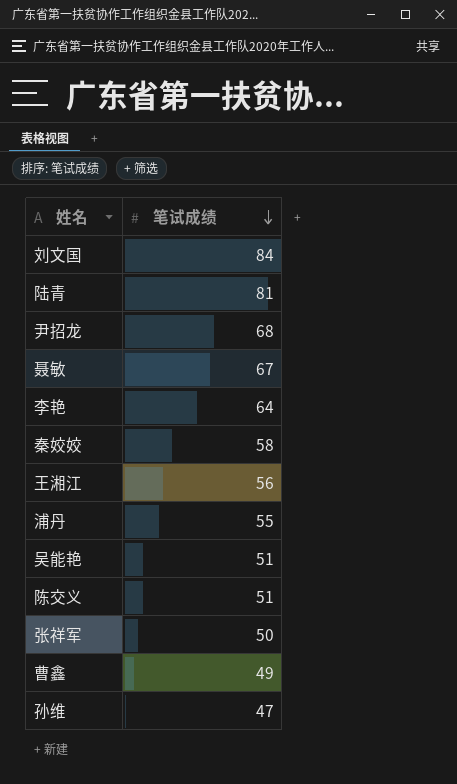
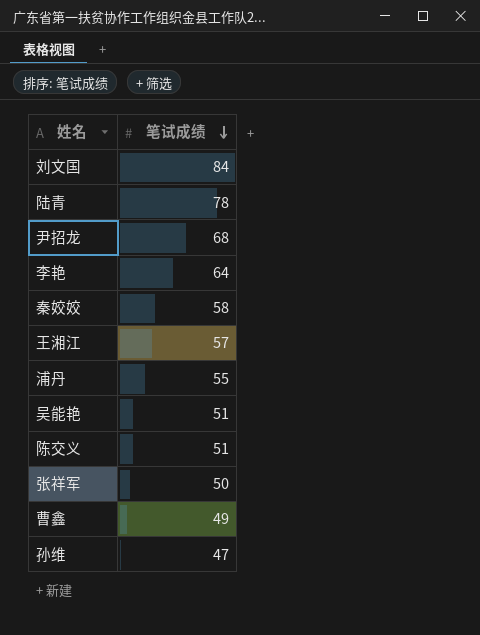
row 聂敏: 67 -> none
陆青 | 笔试成绩: 81 -> 78
王湘江 | 笔试成绩: 56 -> 57

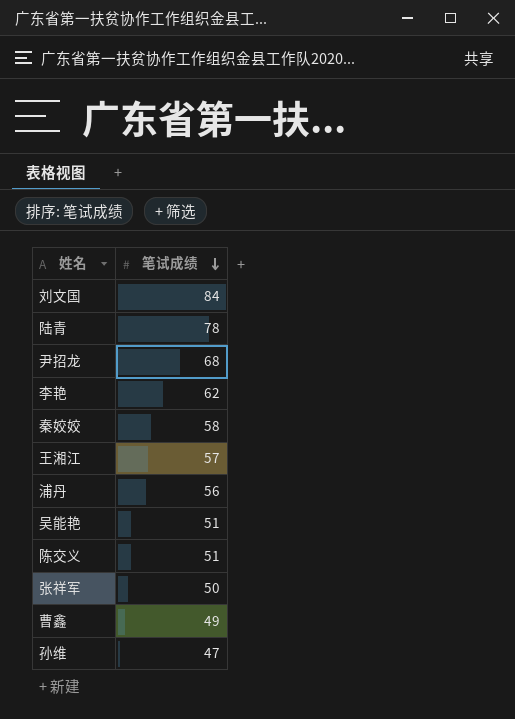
李艳 | 笔试成绩: 64 -> 62
浦丹 | 笔试成绩: 55 -> 56

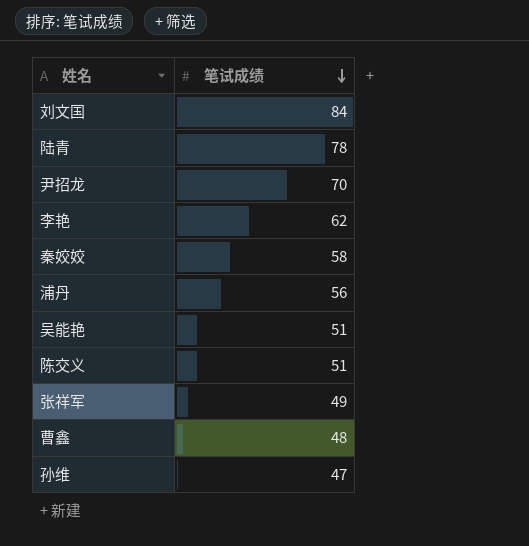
row 王湘江: 57 -> none
尹招龙 | 笔试成绩: 68 -> 70
张祥军 | 笔试成绩: 50 -> 49
曹鑫 | 笔试成绩: 49 -> 48

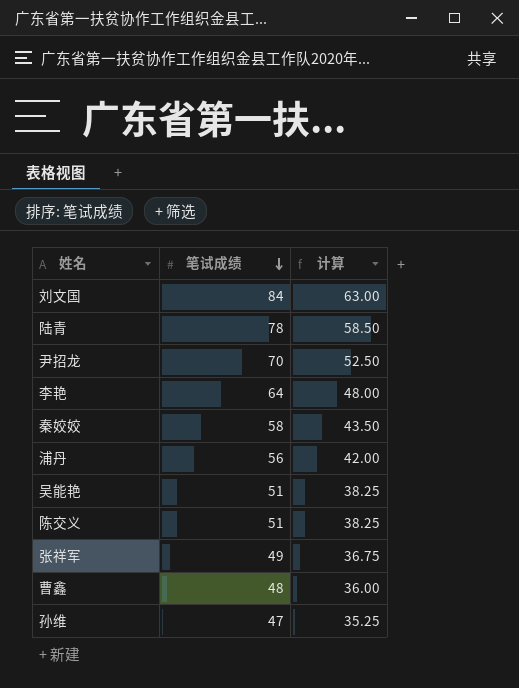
column 计算 | formula: none -> [笔试成绩] * 0.75
李艳 | 笔试成绩: 62 -> 64

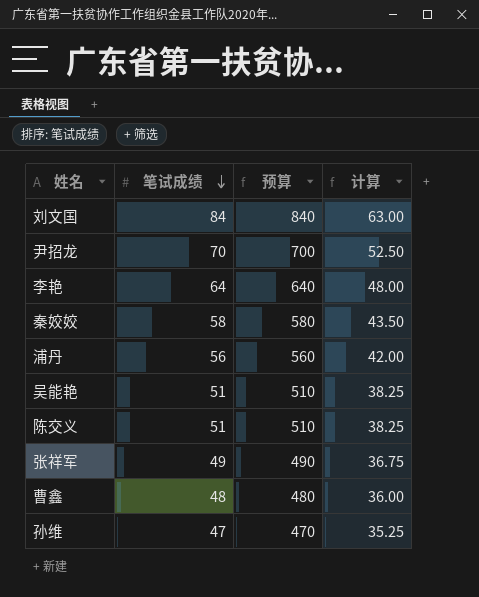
column 预算 | formula: none -> [笔试成绩] * 10
row 陆青: 78 | 58.50 -> none

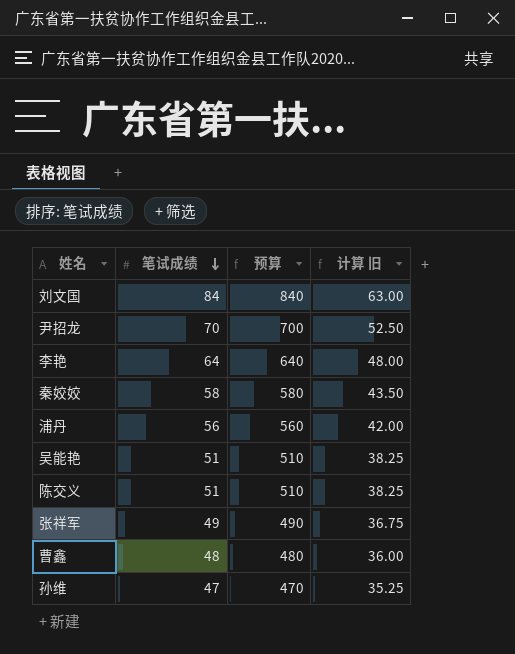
column name: 计算 -> 计算 旧

